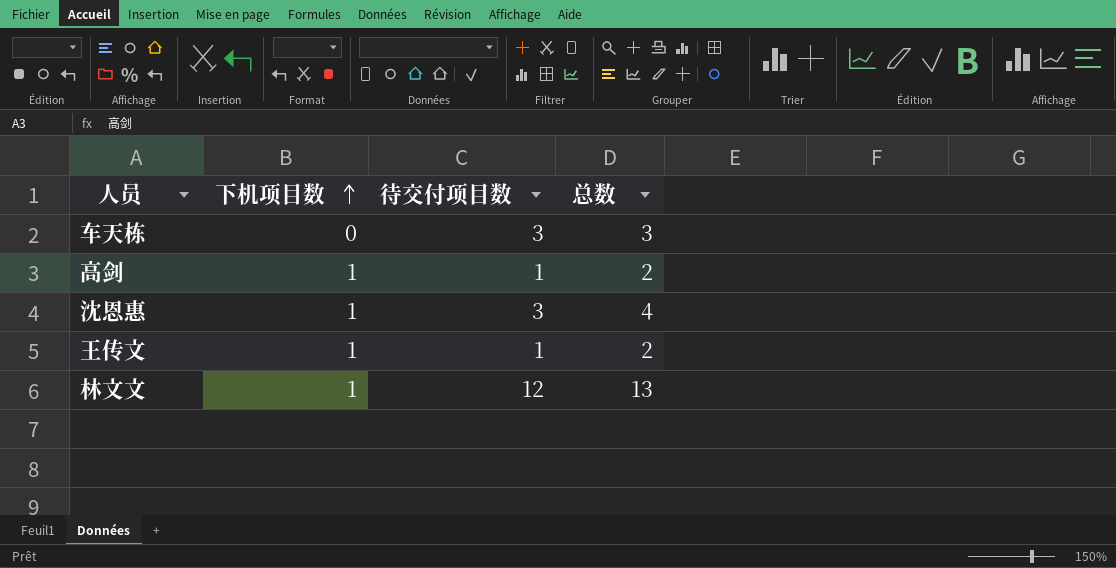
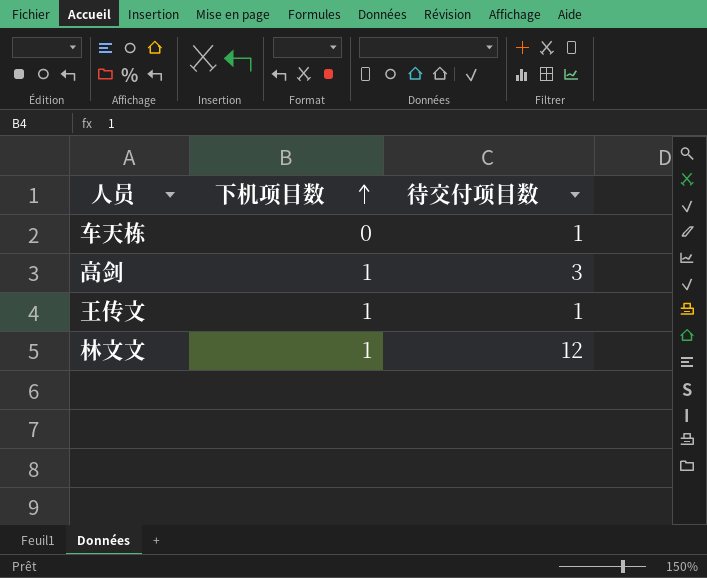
column 总数 | formula: [下机项目数] + [待交付项目数] -> none
row 沈恩惠: 1 | 3 | 4 -> none
车天栋 | 待交付项目数: 3 -> 1
高剑 | 待交付项目数: 1 -> 3

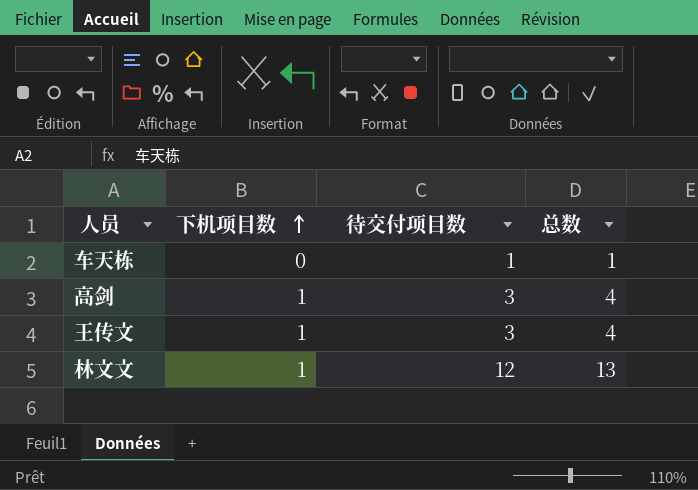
column 总数 | formula: none -> [下机项目数] + [待交付项目数]
王传文 | 待交付项目数: 1 -> 3

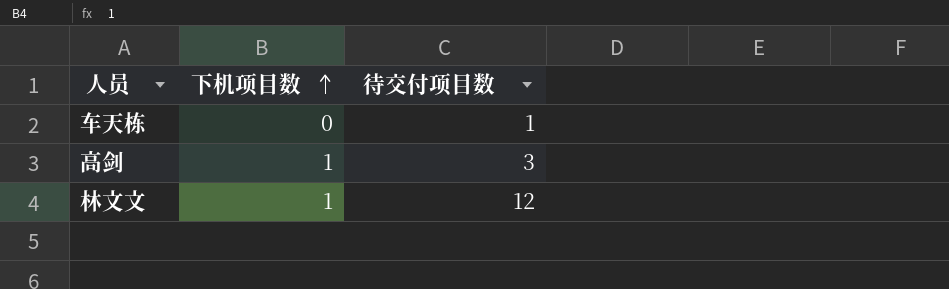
column 总数 | formula: [下机项目数] + [待交付项目数] -> none
row 王传文: 1 | 3 | 4 -> none

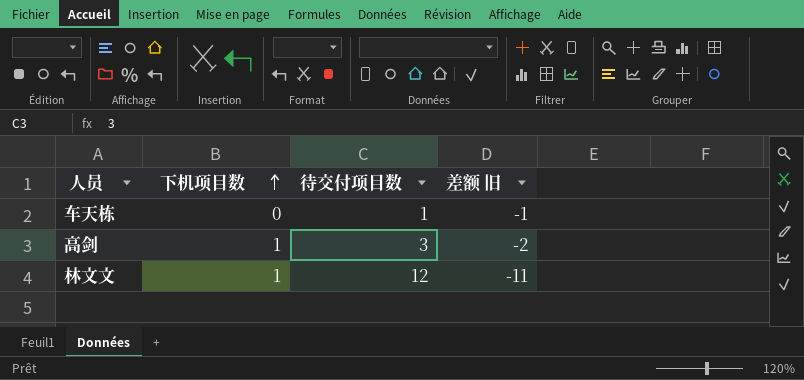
column 差额 旧 | formula: none -> [下机项目数] - [待交付项目数]

